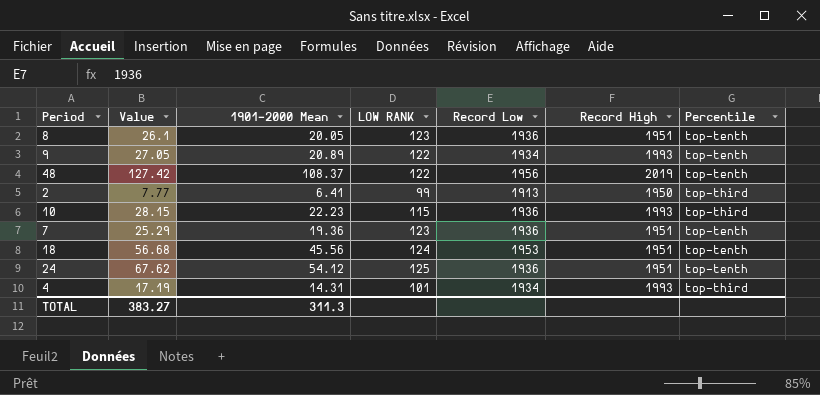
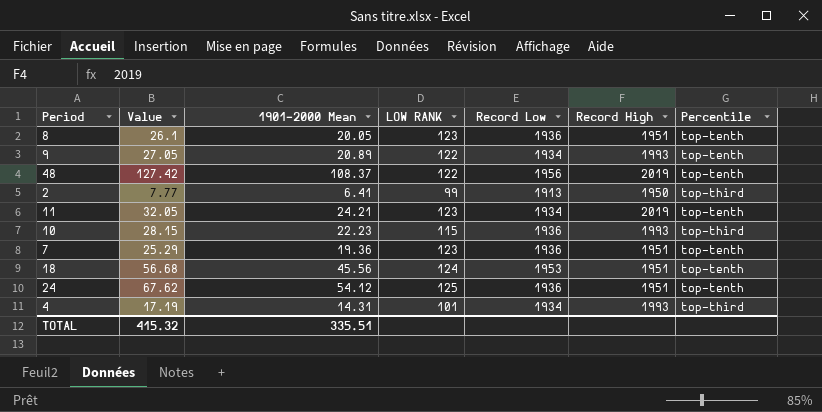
row 11: none -> 32.05 | 24.21 | 123 | 1934 | 2019 | top-tenth
TOTAL | Value: 383.27 -> 415.32
TOTAL | 1901-2000 Mean: 311.3 -> 335.51

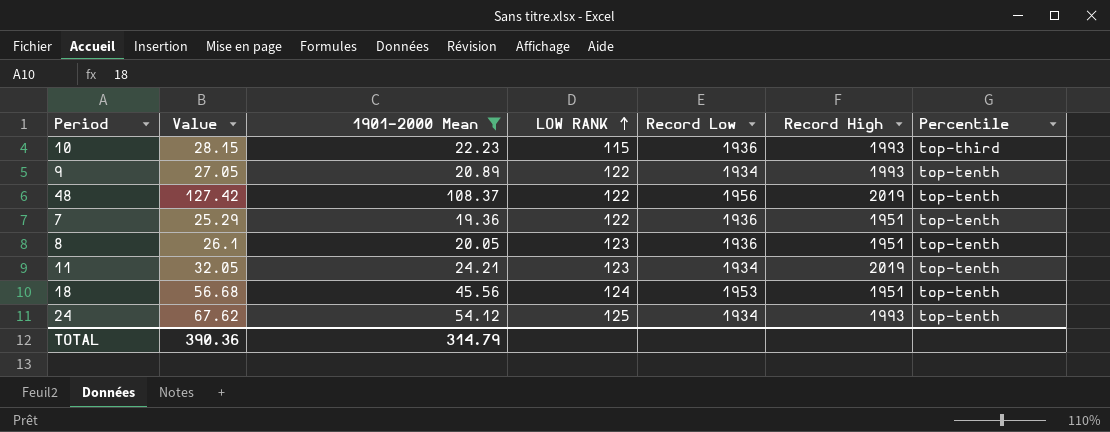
filter: none -> 1901-2000 Mean >= 19.36
row order: none -> LOW RANK ascending
7 | LOW RANK: 123 -> 122
24 | Record Low: 1936 -> 1934
24 | Record High: 1951 -> 1993
TOTAL | Value: 415.32 -> 390.36
TOTAL | 1901-2000 Mean: 335.51 -> 314.79

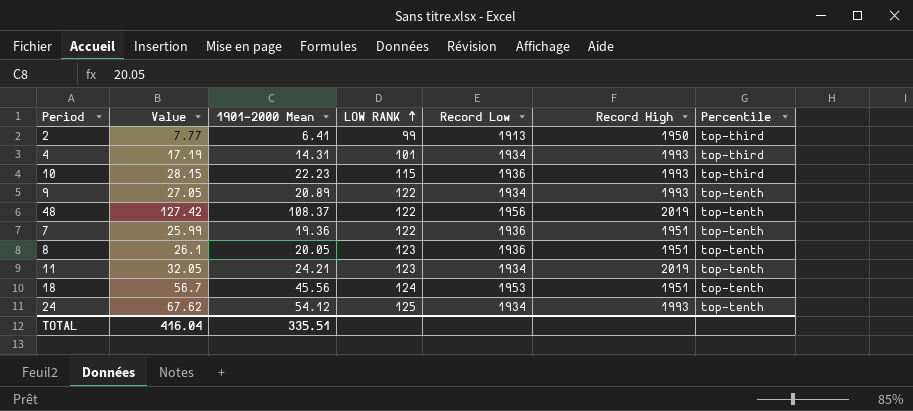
filter: 1901-2000 Mean >= 19.36 -> none
7 | Value: 25.29 -> 25.99
18 | Value: 56.68 -> 56.7
TOTAL | Value: 390.36 -> 416.04
TOTAL | 1901-2000 Mean: 314.79 -> 335.51

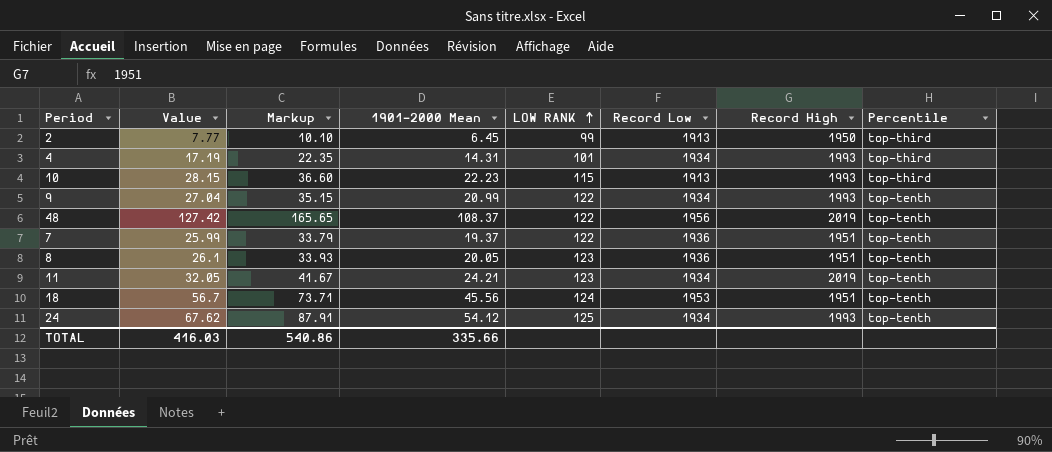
column Markup | formula: none -> [Value] * 1.3
2 | 1901-2000 Mean: 6.41 -> 6.45
10 | Record Low: 1936 -> 1913
9 | Value: 27.05 -> 27.04
9 | 1901-2000 Mean: 20.89 -> 20.99
7 | 1901-2000 Mean: 19.36 -> 19.37
TOTAL | Value: 416.04 -> 416.03
TOTAL | 1901-2000 Mean: 335.51 -> 335.66

